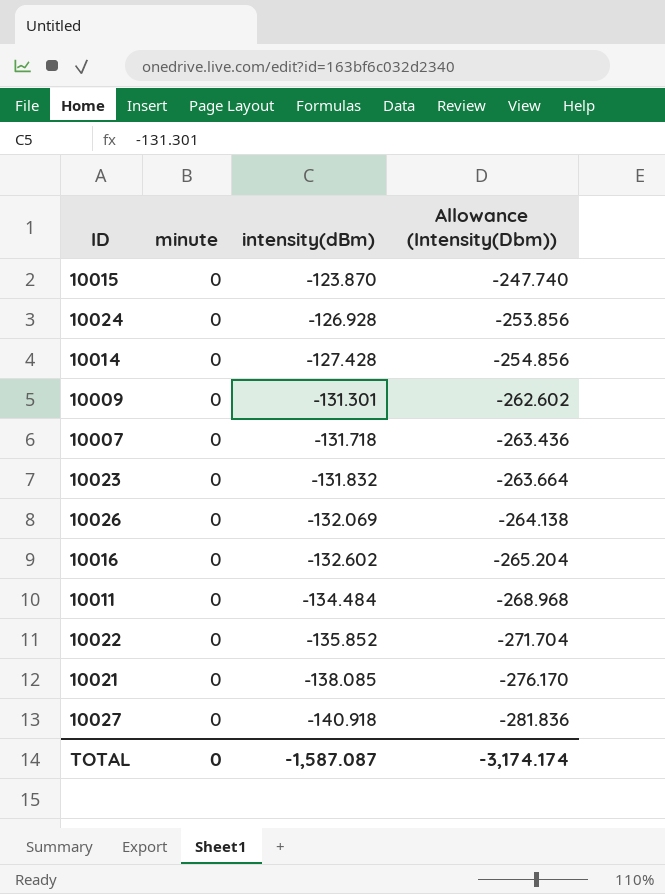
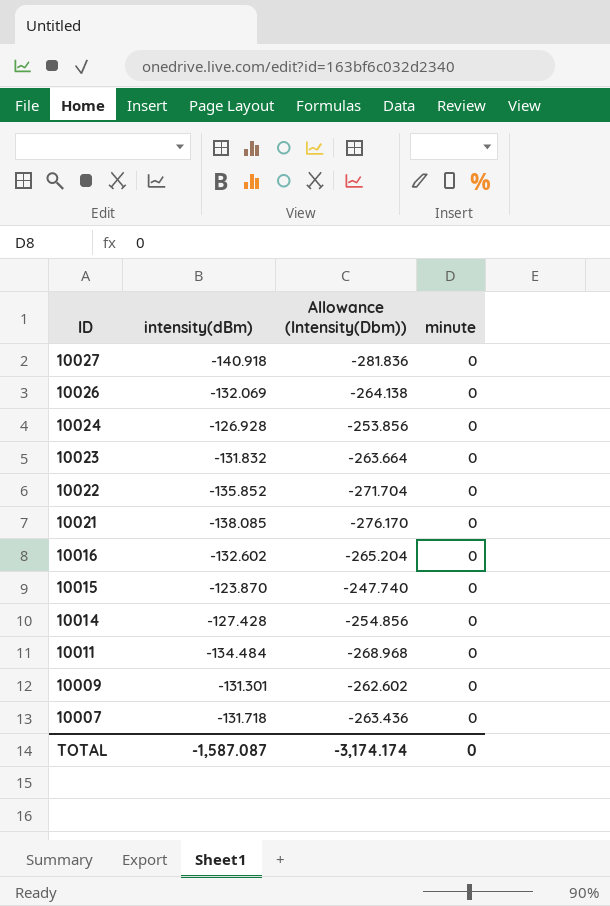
row order: intensity(dBm) descending -> ID descending
column minute | position: 2 -> 4

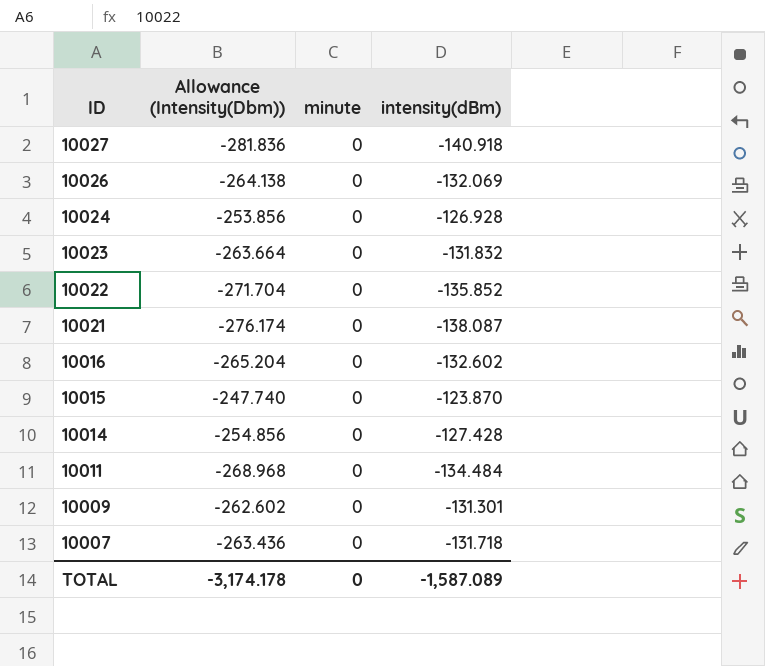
column intensity(dBm) | position: 2 -> 4
10021 | Allowance (Intensity(Dbm)): -276.170 -> -276.174
10021 | intensity(dBm): -138.085 -> -138.087
TOTAL | Allowance (Intensity(Dbm)): -3,174.174 -> -3,174.178
TOTAL | intensity(dBm): -1,587.087 -> -1,587.089

